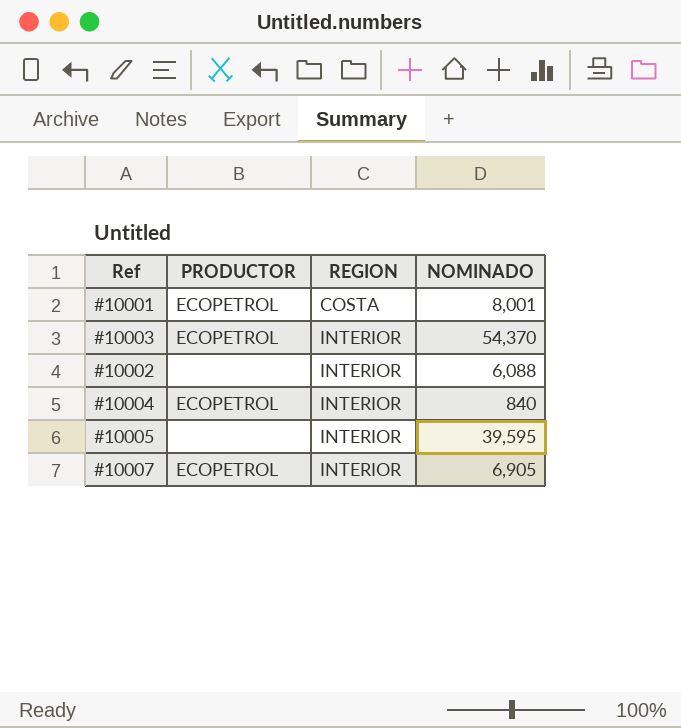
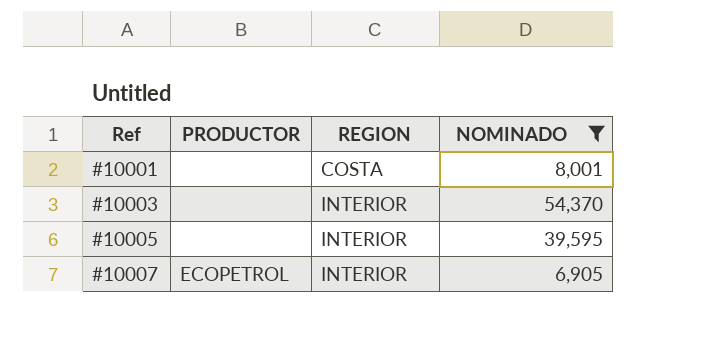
filter: none -> NOMINADO >= 6,905
#10001 | PRODUCTOR: ECOPETROL -> none
#10003 | PRODUCTOR: ECOPETROL -> none

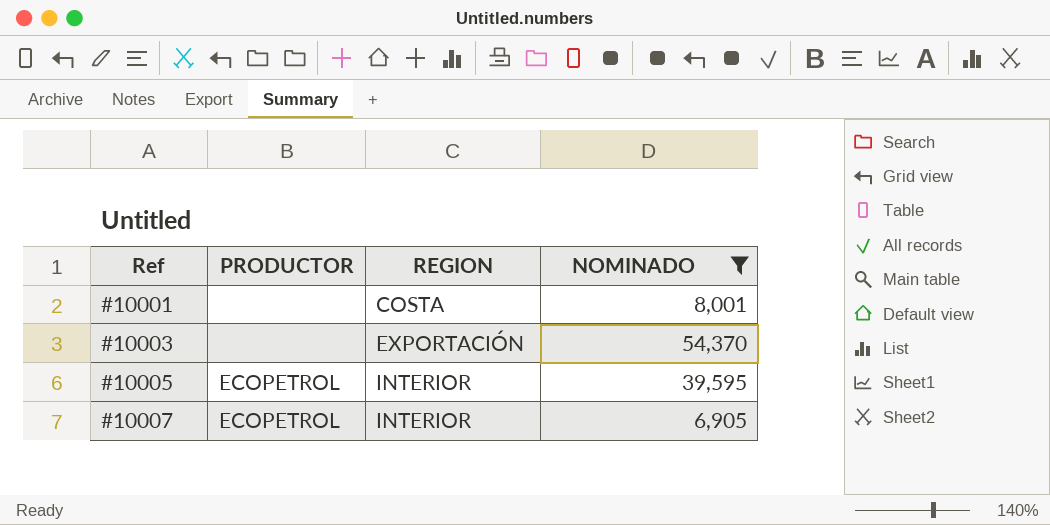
#10003 | REGION: INTERIOR -> EXPORTACIÓN
#10005 | PRODUCTOR: none -> ECOPETROL

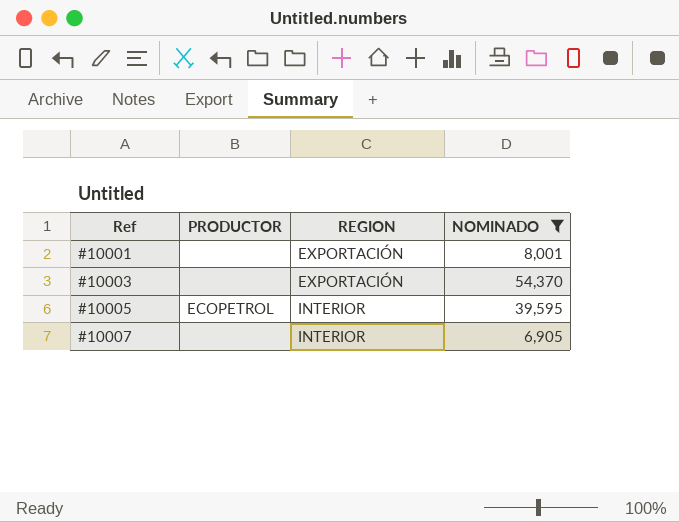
#10001 | REGION: COSTA -> EXPORTACIÓN
#10007 | PRODUCTOR: ECOPETROL -> none

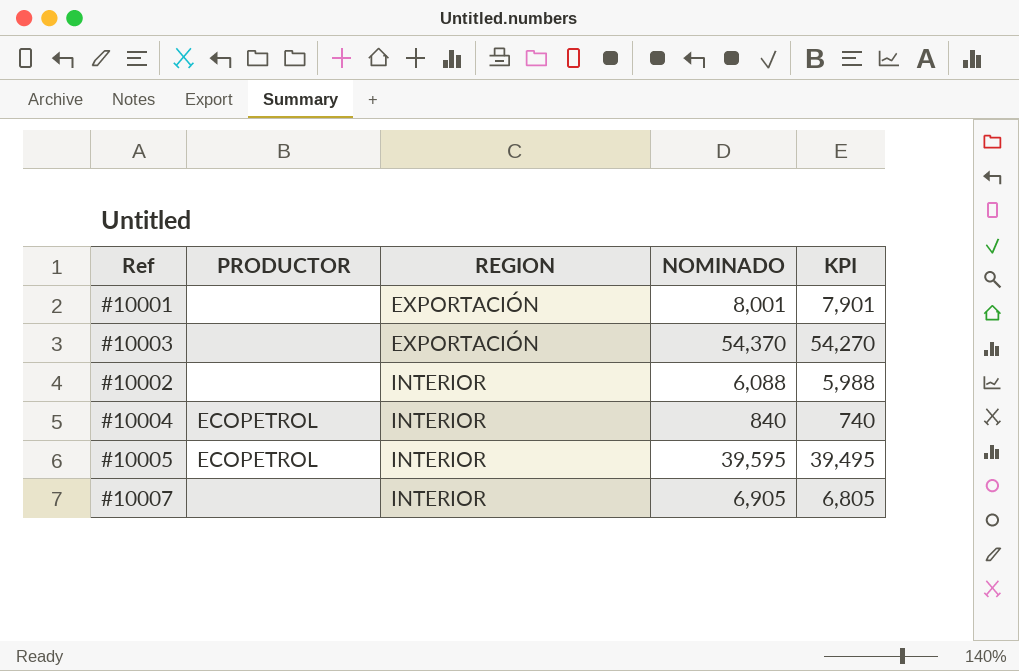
filter: NOMINADO >= 6,905 -> none
column KPI | formula: none -> [NOMINADO] - 100

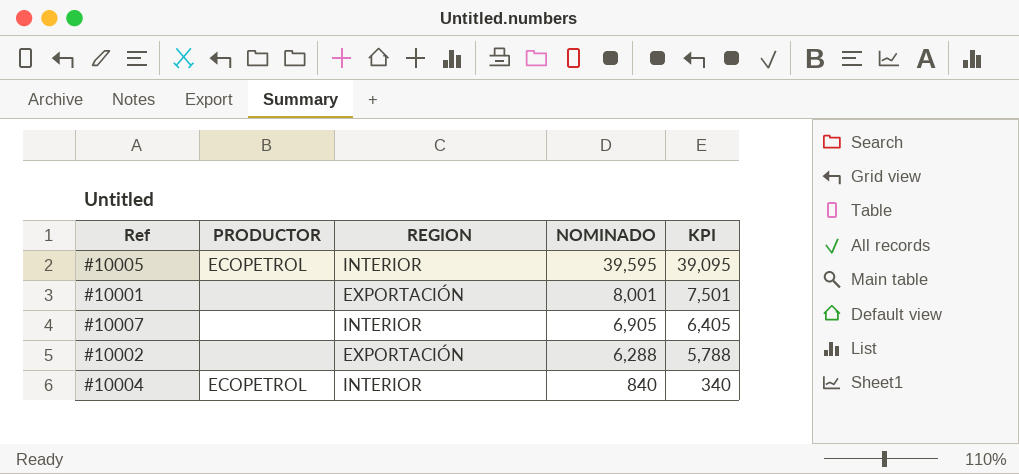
row order: REGION ascending -> NOMINADO descending
column KPI | formula: [NOMINADO] - 100 -> [NOMINADO] - 500
row #10003: none | EXPORTACIÓN | 54,370 | 54,270 -> none
#10002 | REGION: INTERIOR -> EXPORTACIÓN
#10002 | NOMINADO: 6,088 -> 6,288

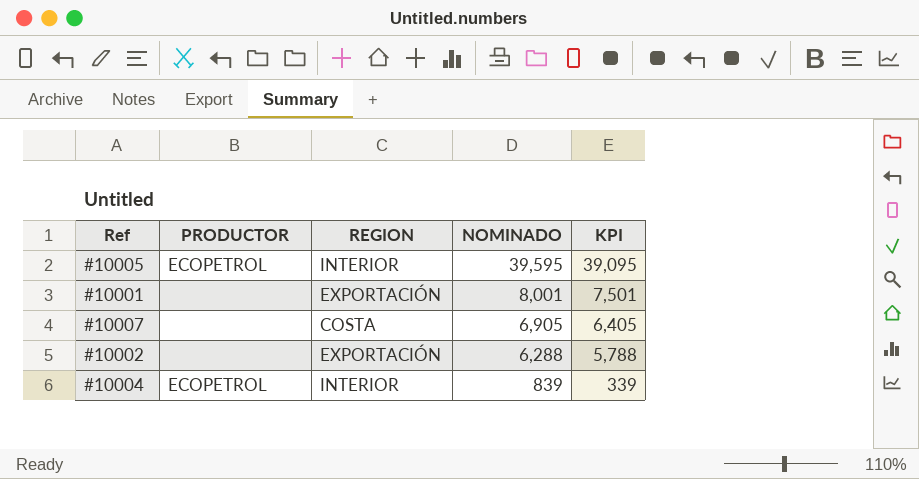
#10007 | REGION: INTERIOR -> COSTA
#10004 | NOMINADO: 840 -> 839
#10004 | KPI: 340 -> 339

